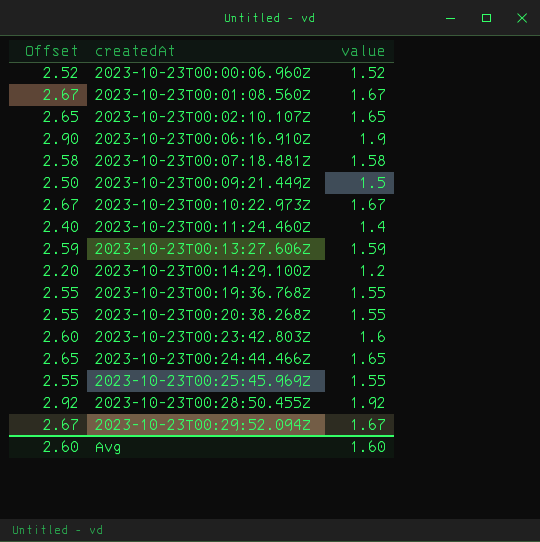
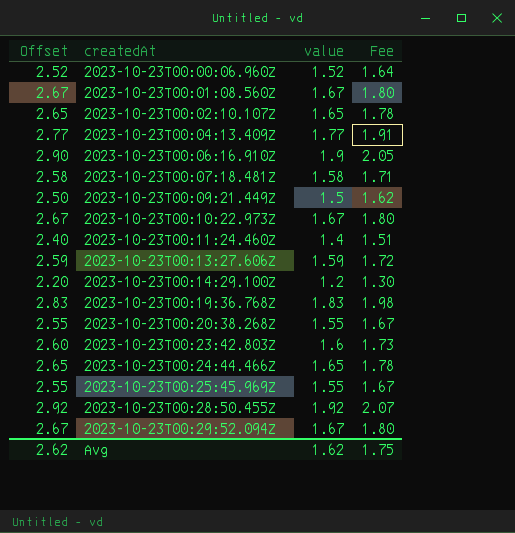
column Fee | formula: none -> [value] * 1.08
row 2023-10-23T00:04:13.409Z: none -> 2.77 | 1.77 | 1.91
2023-10-23T00:19:36.768Z | Offset: 2.55 -> 2.83
2023-10-23T00:19:36.768Z | value: 1.55 -> 1.83
Avg | Offset: 2.60 -> 2.62
Avg | value: 1.60 -> 1.62

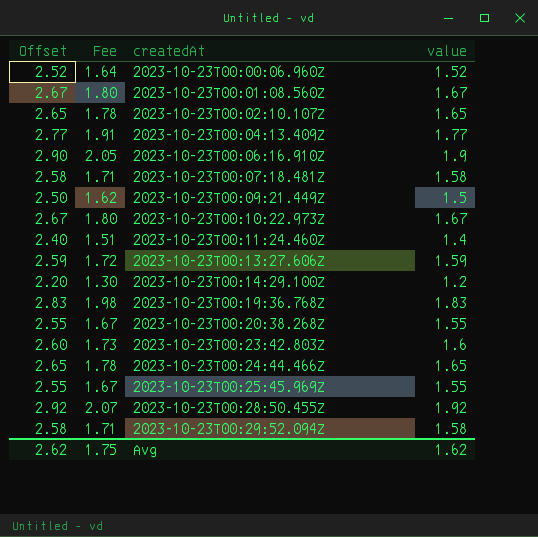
column Fee | position: 4 -> 2
2023-10-23T00:29:52.094Z | Offset: 2.67 -> 2.58
2023-10-23T00:29:52.094Z | Fee: 1.80 -> 1.71
2023-10-23T00:29:52.094Z | value: 1.67 -> 1.58

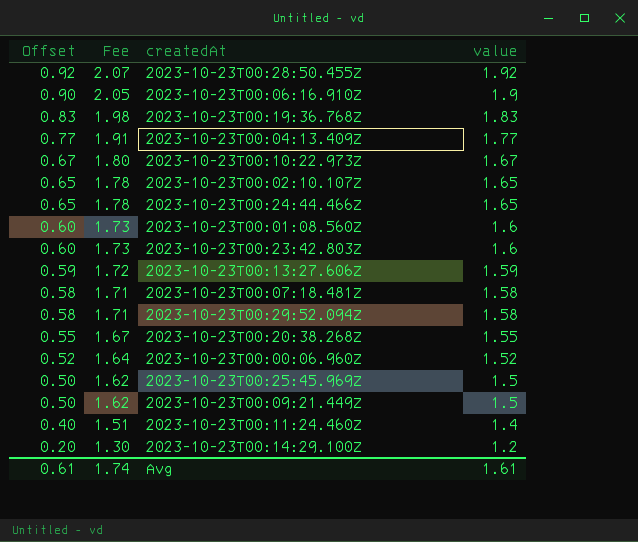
row order: createdAt ascending -> Offset descending
column Offset | formula: [value] + 1 -> [value] - 1
2023-10-23T00:01:08.560Z | Fee: 1.80 -> 1.73
2023-10-23T00:01:08.560Z | value: 1.67 -> 1.6
2023-10-23T00:25:45.969Z | Fee: 1.67 -> 1.62
2023-10-23T00:25:45.969Z | value: 1.55 -> 1.5
Avg | Offset: 2.62 -> 0.61
Avg | Fee: 1.75 -> 1.74
Avg | value: 1.62 -> 1.61

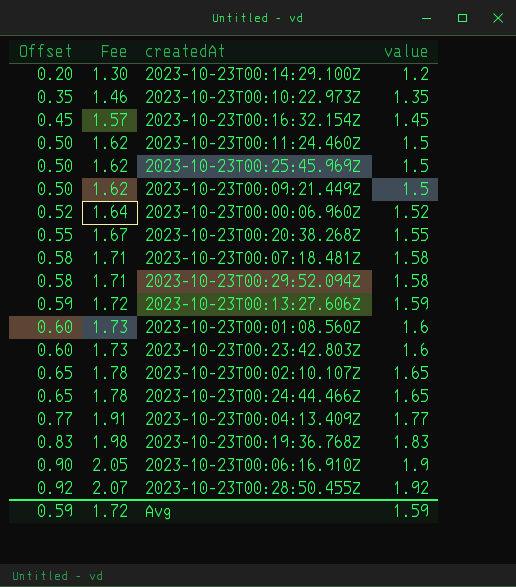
row order: Offset descending -> Offset ascending
2023-10-23T00:10:22.973Z | Offset: 0.67 -> 0.35
2023-10-23T00:10:22.973Z | Fee: 1.80 -> 1.46
2023-10-23T00:10:22.973Z | value: 1.67 -> 1.35
row 2023-10-23T00:16:32.154Z: none -> 0.45 | 1.57 | 1.45
2023-10-23T00:11:24.460Z | Offset: 0.40 -> 0.50
2023-10-23T00:11:24.460Z | Fee: 1.51 -> 1.62
2023-10-23T00:11:24.460Z | value: 1.4 -> 1.5
Avg | Offset: 0.61 -> 0.59
Avg | Fee: 1.74 -> 1.72
Avg | value: 1.61 -> 1.59

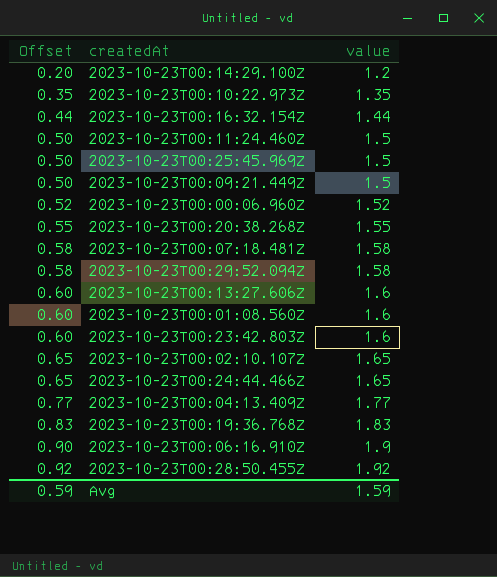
column Fee | formula: [value] * 1.08 -> none
2023-10-23T00:16:32.154Z | Offset: 0.45 -> 0.44
2023-10-23T00:16:32.154Z | value: 1.45 -> 1.44
2023-10-23T00:13:27.606Z | Offset: 0.59 -> 0.60
2023-10-23T00:13:27.606Z | value: 1.59 -> 1.6

